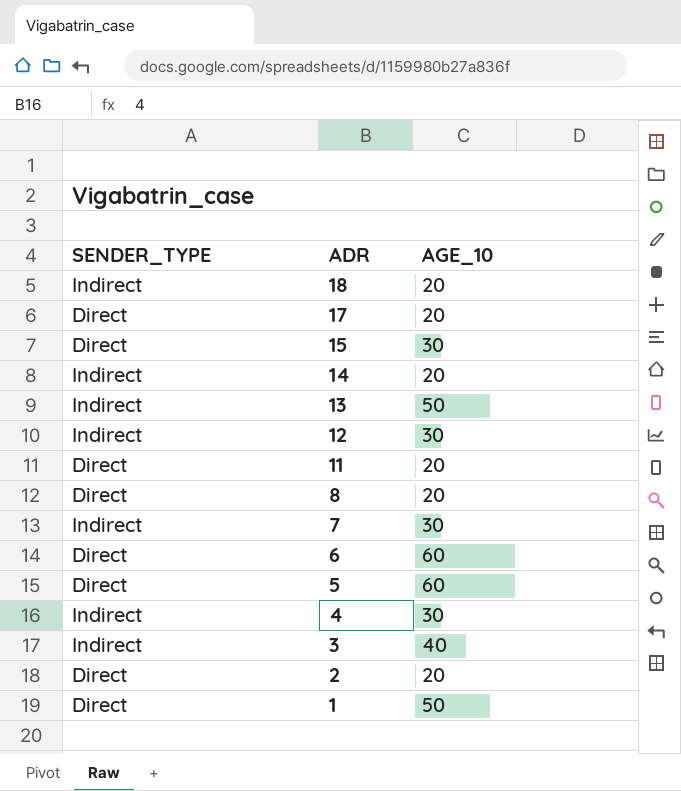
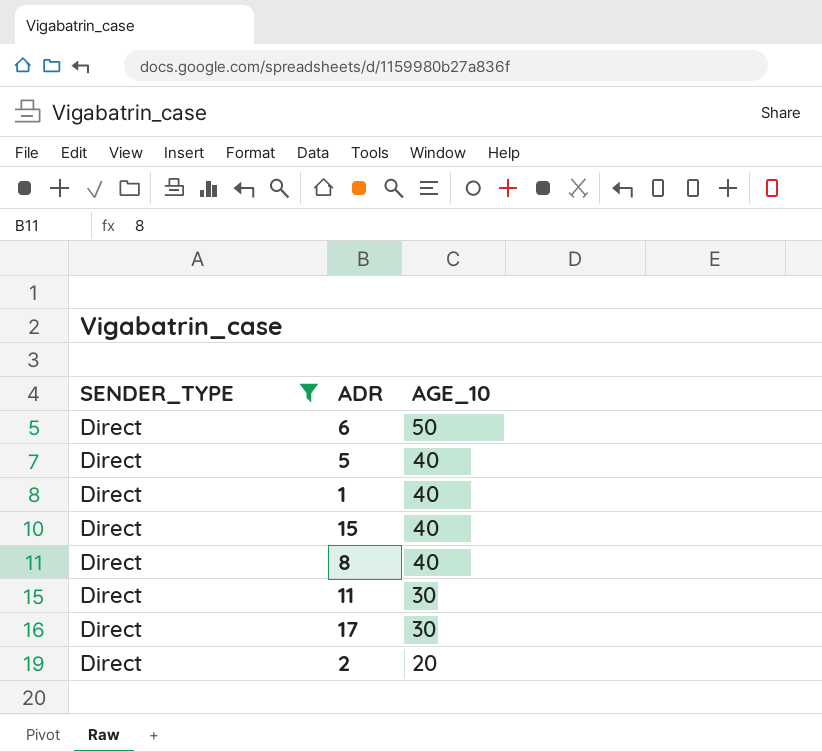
filter: none -> SENDER_TYPE = Direct
row order: ADR descending -> AGE_10 descending
6 | AGE_10: 60 -> 50
5 | AGE_10: 60 -> 40
1 | AGE_10: 50 -> 40
15 | AGE_10: 30 -> 40
8 | AGE_10: 20 -> 40
11 | AGE_10: 20 -> 30
17 | AGE_10: 20 -> 30

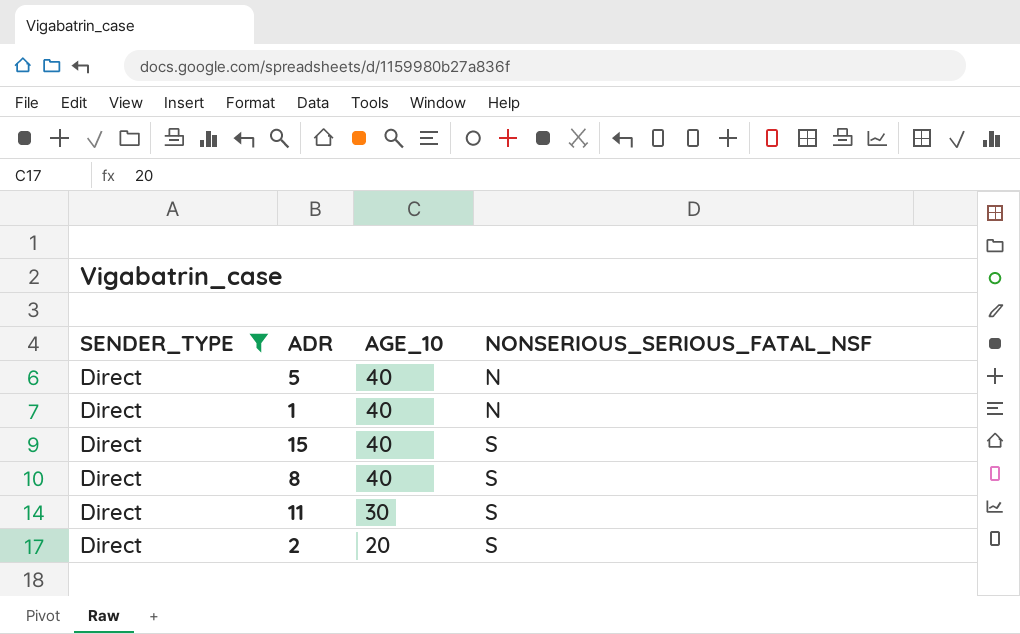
column NONSERIOUS_SERIOUS_FATAL_NSF | position: none -> 4
row 6: Direct | 50 -> none
row 17: Direct | 30 -> none

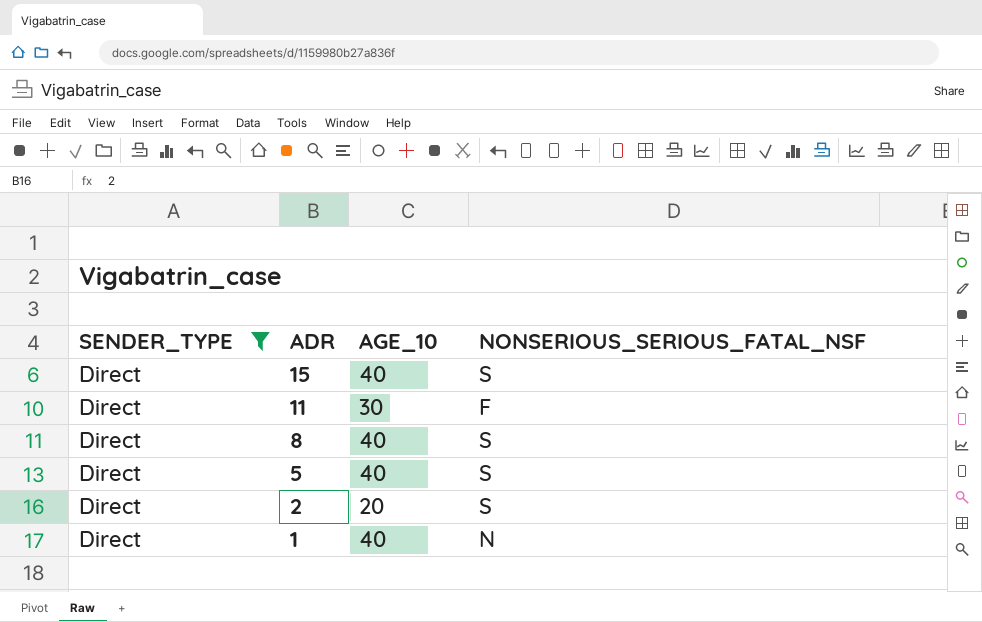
row order: AGE_10 descending -> ADR descending
11 | NONSERIOUS_SERIOUS_FATAL_NSF: S -> F
5 | NONSERIOUS_SERIOUS_FATAL_NSF: N -> S

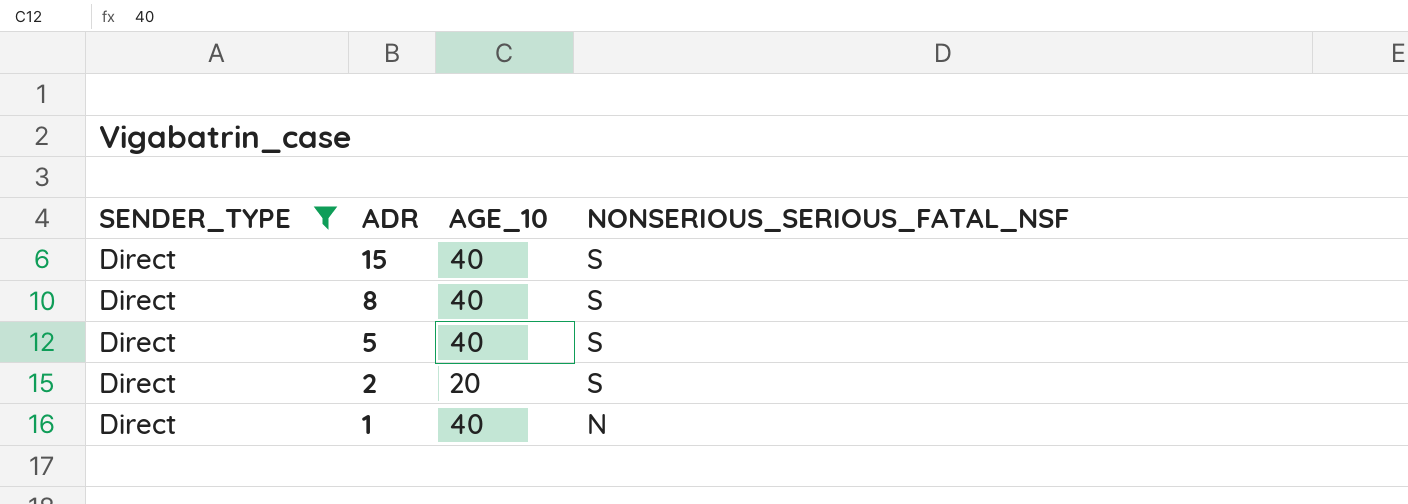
row 11: Direct | 30 | F -> none

